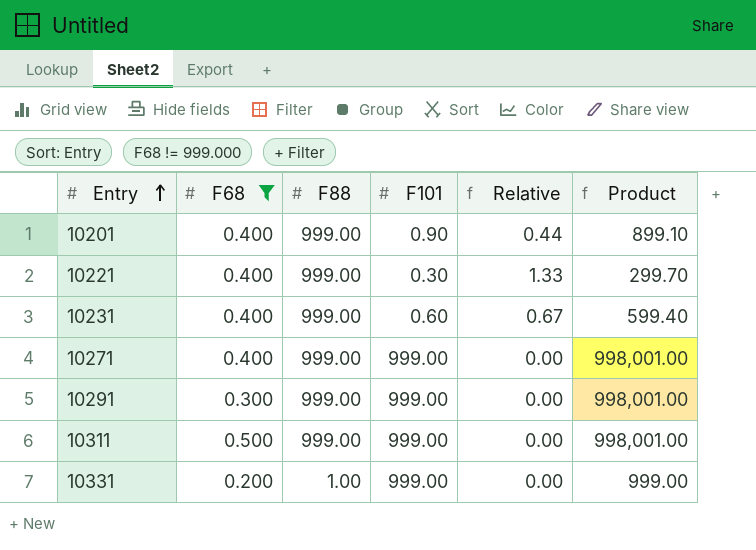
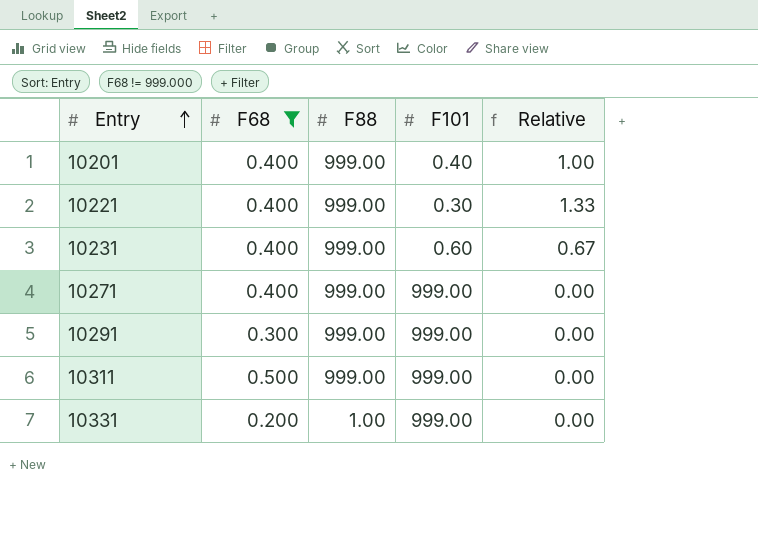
column Product | formula: [F88] * [F101] -> none
10201 | F101: 0.90 -> 0.40
10201 | Relative: 0.44 -> 1.00

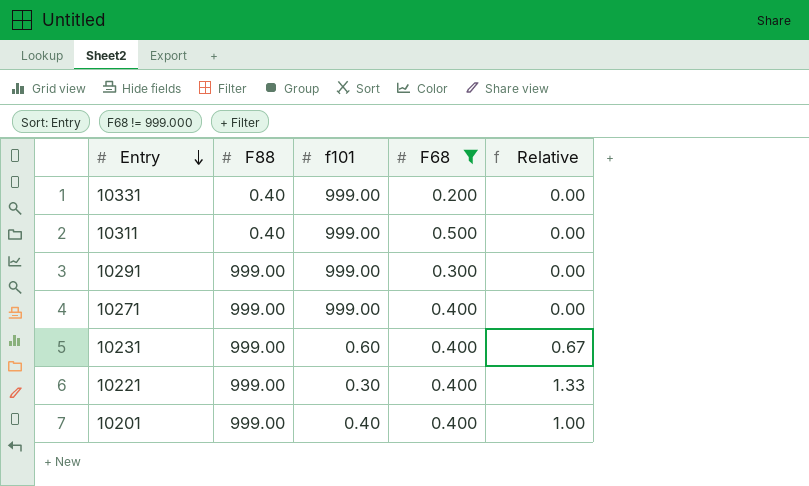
row order: Entry ascending -> Entry descending
column name: F101 -> f101
column F68 | position: 2 -> 4
10331 | F88: 1.00 -> 0.40
10311 | F88: 999.00 -> 0.40

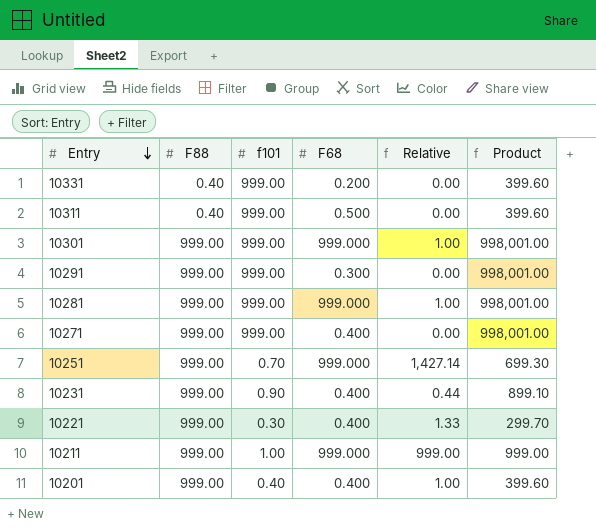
filter: F68 != 999.000 -> none
column Product | formula: none -> [F88] * [f101]
10231 | f101: 0.60 -> 0.90
10231 | Relative: 0.67 -> 0.44

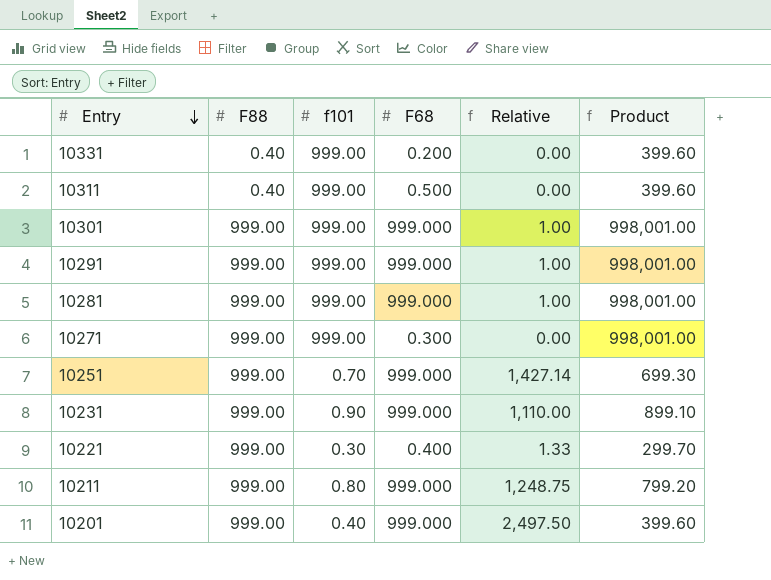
10291 | F68: 0.300 -> 999.000
10291 | Relative: 0.00 -> 1.00
10271 | F68: 0.400 -> 0.300
10231 | F68: 0.400 -> 999.000
10231 | Relative: 0.44 -> 1,110.00
10211 | f101: 1.00 -> 0.80
10211 | Relative: 999.00 -> 1,248.75
10211 | Product: 999.00 -> 799.20
10201 | F68: 0.400 -> 999.000
10201 | Relative: 1.00 -> 2,497.50

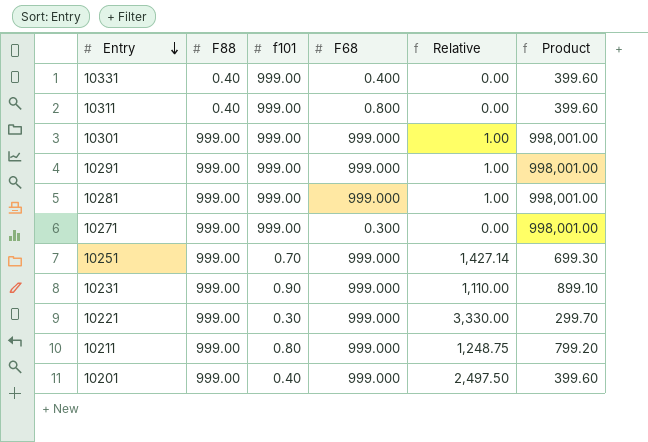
10331 | F68: 0.200 -> 0.400
10311 | F68: 0.500 -> 0.800
10221 | F68: 0.400 -> 999.000
10221 | Relative: 1.33 -> 3,330.00

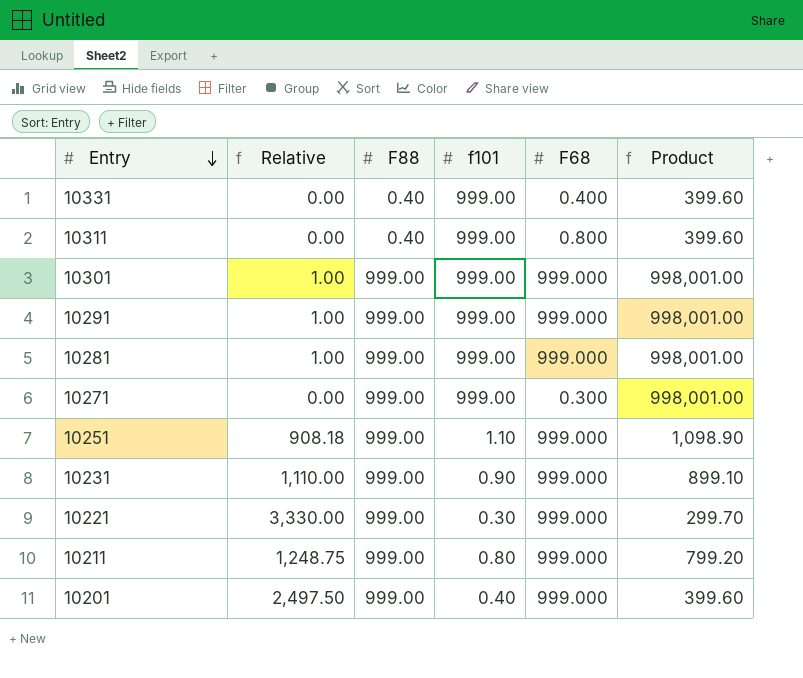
column Relative | position: 5 -> 2
10251 | Relative: 1,427.14 -> 908.18
10251 | f101: 0.70 -> 1.10
10251 | Product: 699.30 -> 1,098.90

